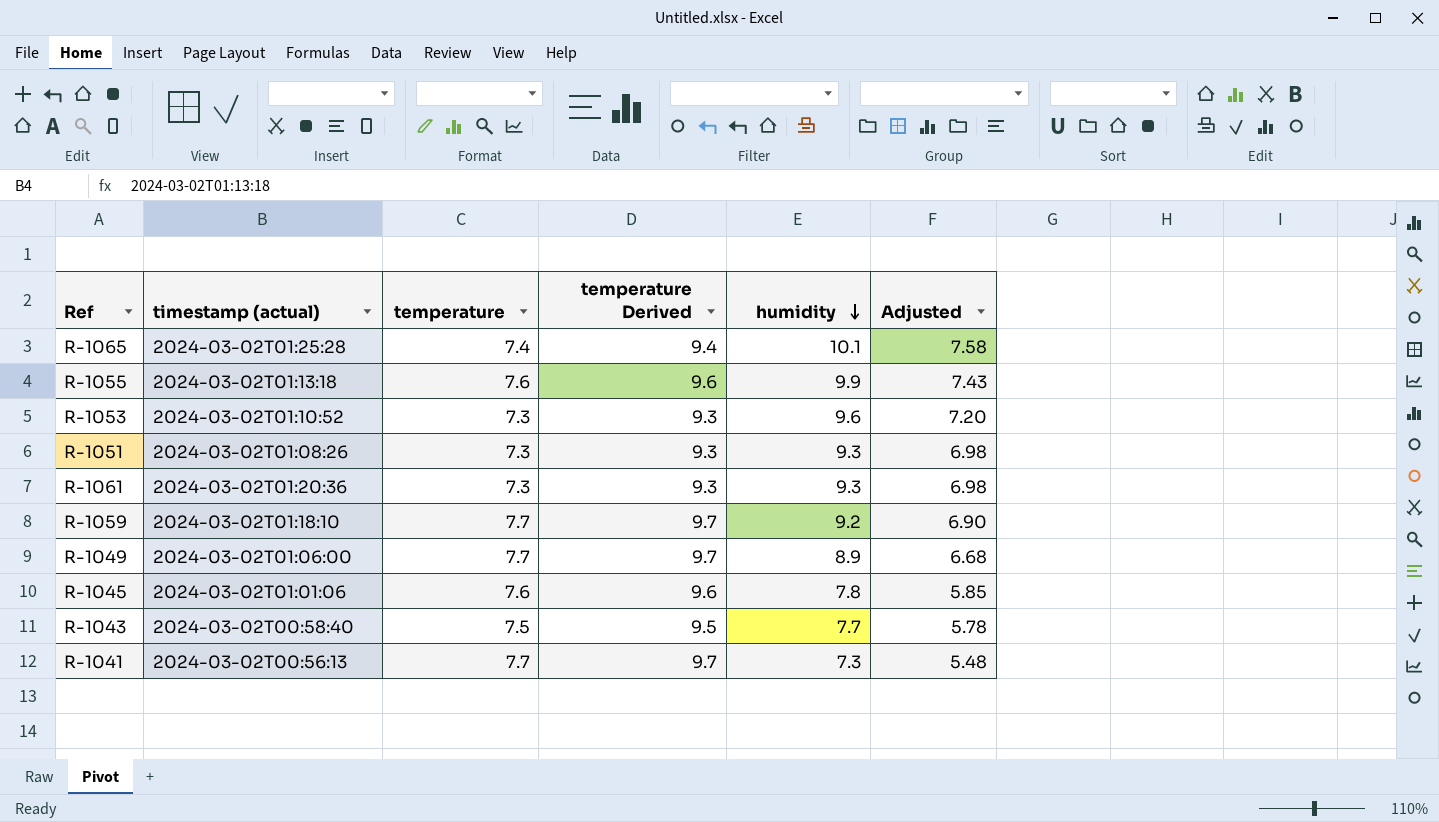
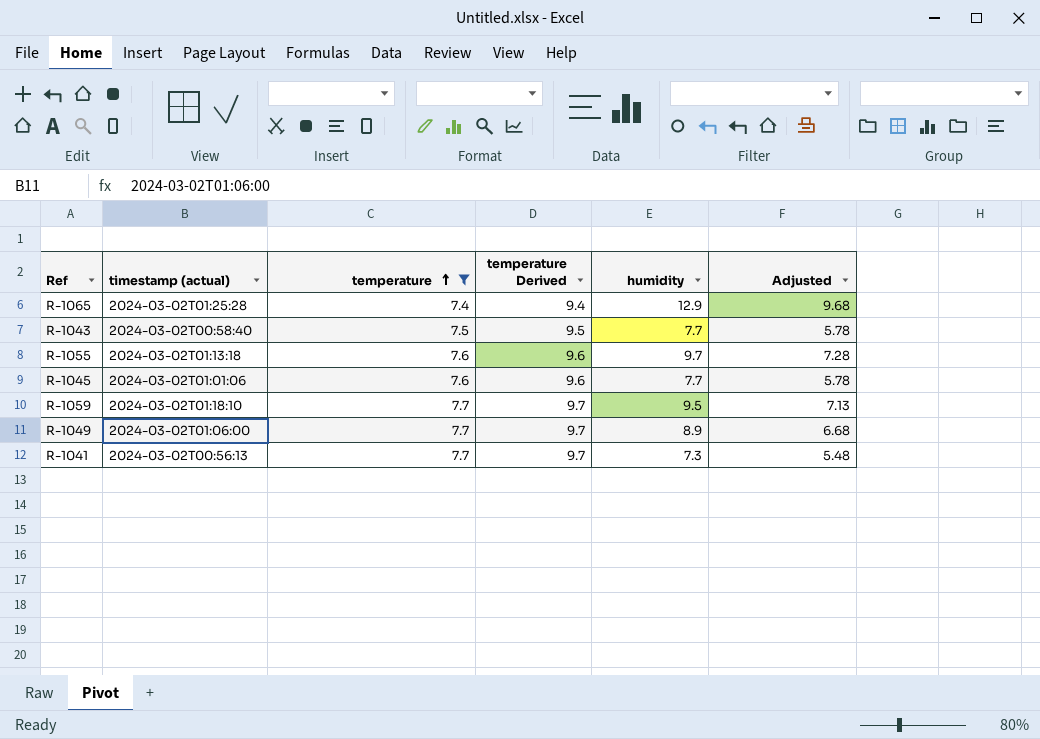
filter: none -> temperature != 7.3
row order: humidity descending -> temperature ascending
R-1065 | humidity: 10.1 -> 12.9
R-1065 | Adjusted: 7.58 -> 9.68
R-1055 | humidity: 9.9 -> 9.7
R-1055 | Adjusted: 7.43 -> 7.28
R-1045 | humidity: 7.8 -> 7.7
R-1045 | Adjusted: 5.85 -> 5.78
R-1059 | humidity: 9.2 -> 9.5
R-1059 | Adjusted: 6.90 -> 7.13

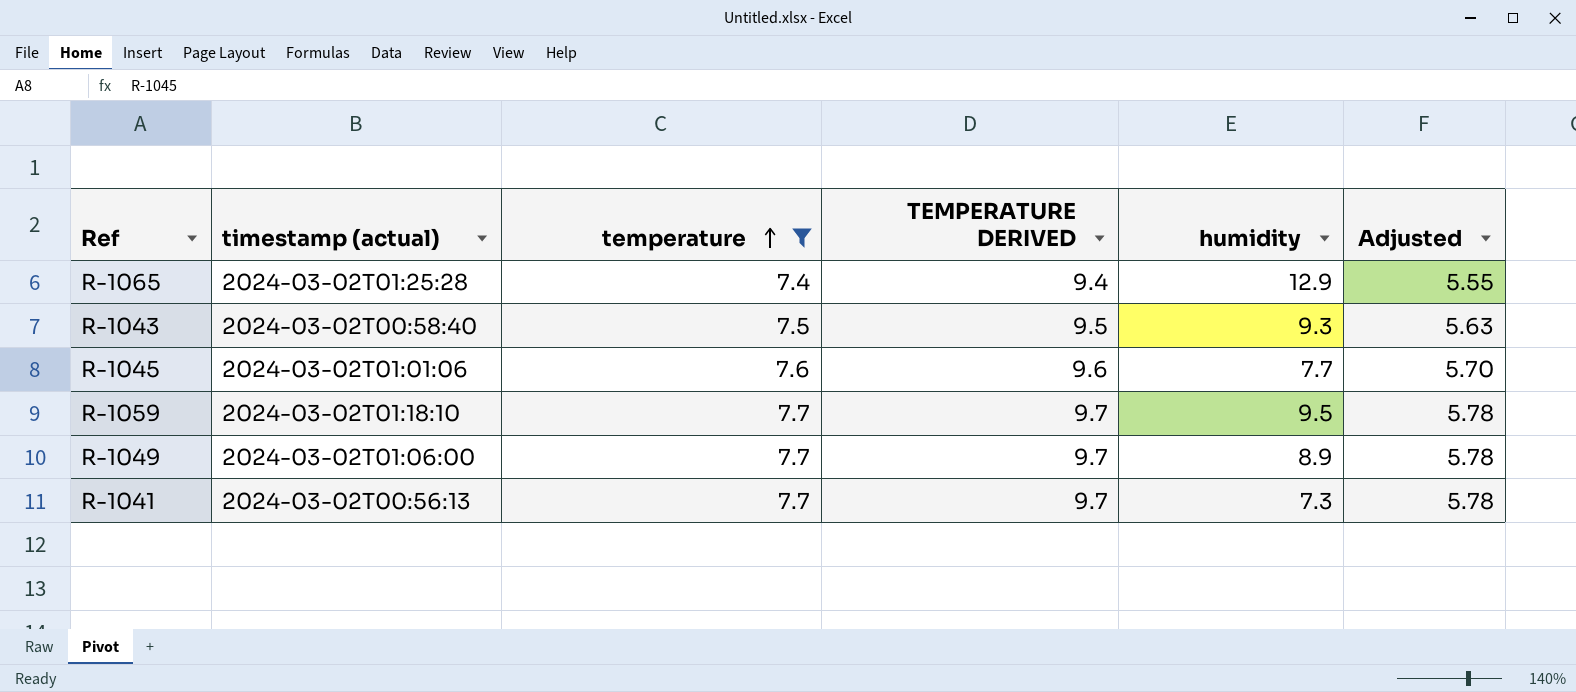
column name: temperature Derived -> TEMPERATURE DERIVED
column Adjusted | formula: [humidity] * 0.75 -> [temperature] * 0.75
row R-1055: 2024-03-02T01:13:18 | 7.6 | 9.6 | 9.7 | 7.28 -> none
R-1043 | humidity: 7.7 -> 9.3

